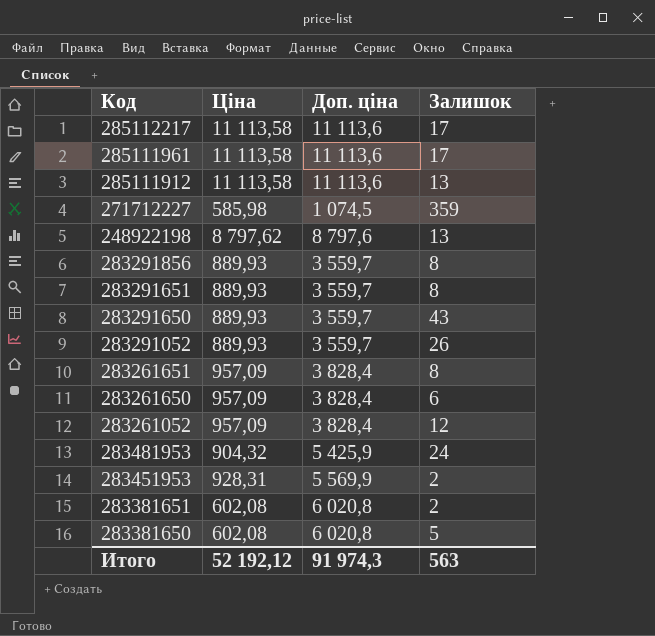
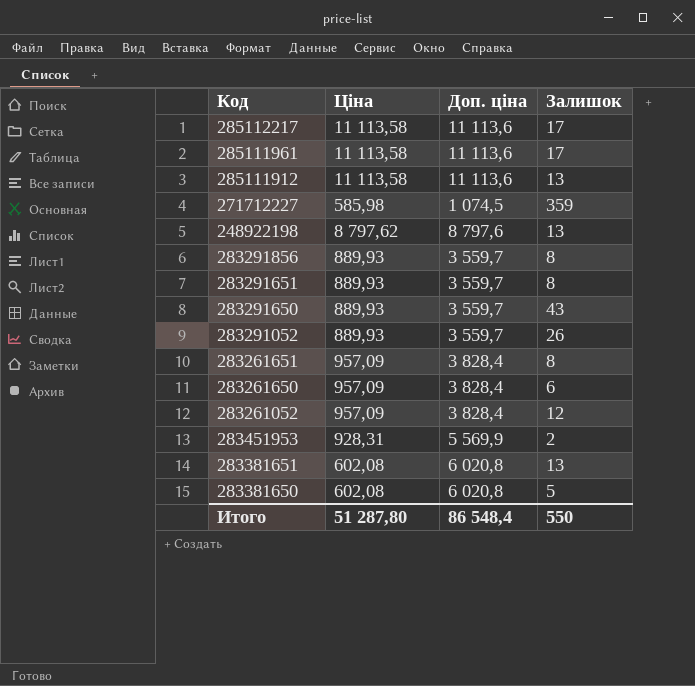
row 283481953: 904,32 | 5 425,9 | 24 -> none
283381651 | Залишок: 2 -> 13
Итого | Ціна: 52 192,12 -> 51 287,80
Итого | Доп. ціна: 91 974,3 -> 86 548,4
Итого | Залишок: 563 -> 550

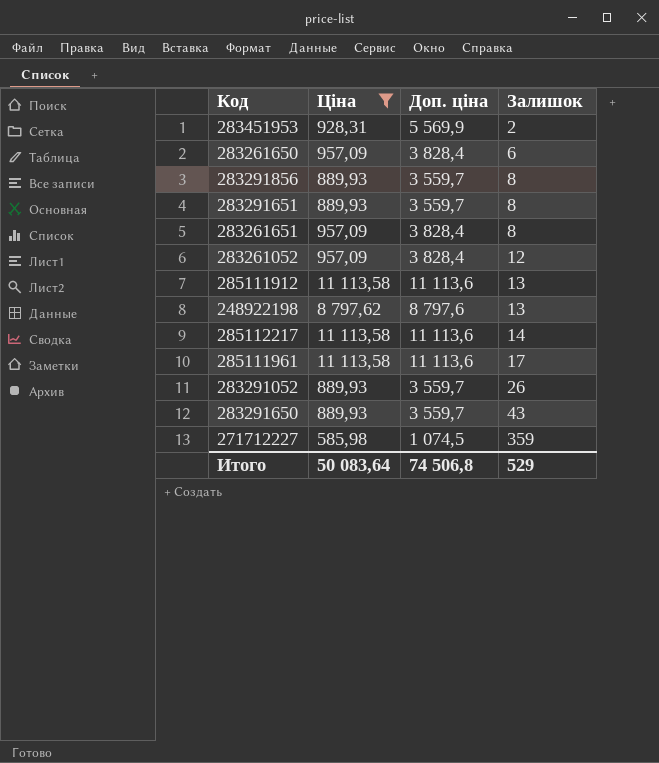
filter: none -> Ціна != 602,08
row order: none -> Залишок ascending
285112217 | Залишок: 17 -> 14
Итого | Ціна: 51 287,80 -> 50 083,64
Итого | Доп. ціна: 86 548,4 -> 74 506,8
Итого | Залишок: 550 -> 529

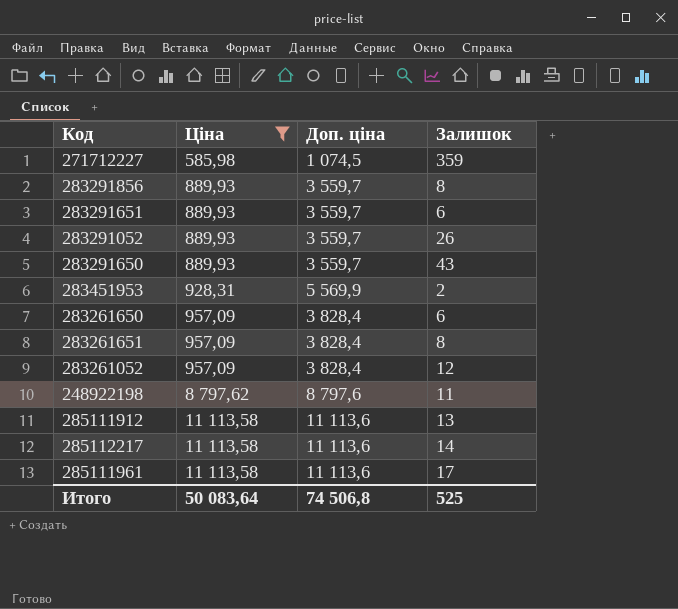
row order: Залишок ascending -> Ціна ascending
283291651 | Залишок: 8 -> 6
248922198 | Залишок: 13 -> 11
Итого | Залишок: 529 -> 525

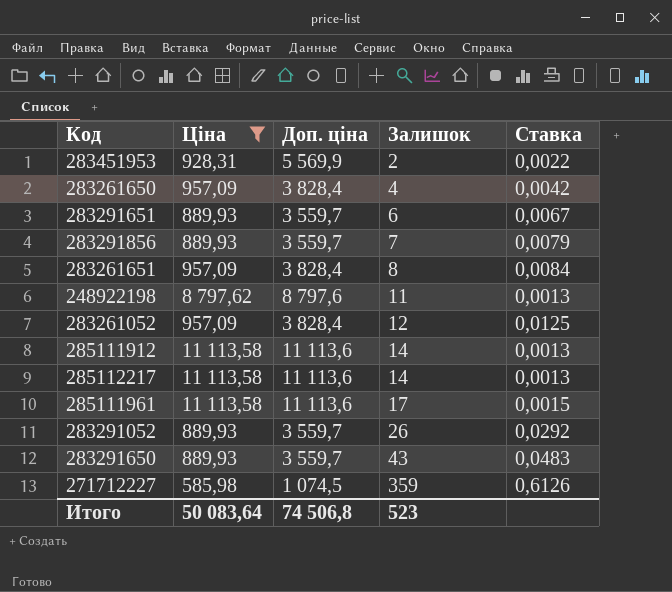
row order: Ціна ascending -> Залишок ascending
column Ставка | formula: none -> [Залишок] / [Ціна]
283261650 | Залишок: 6 -> 4
283291856 | Залишок: 8 -> 7
285111912 | Залишок: 13 -> 14
Итого | Залишок: 525 -> 523

